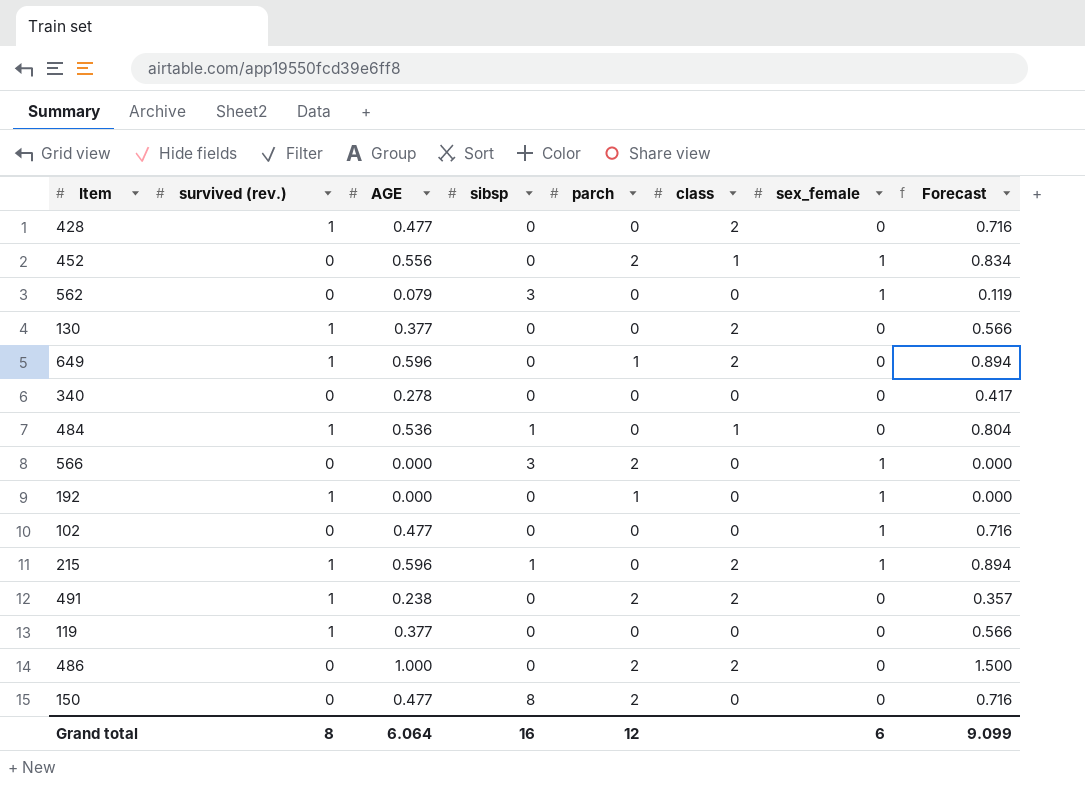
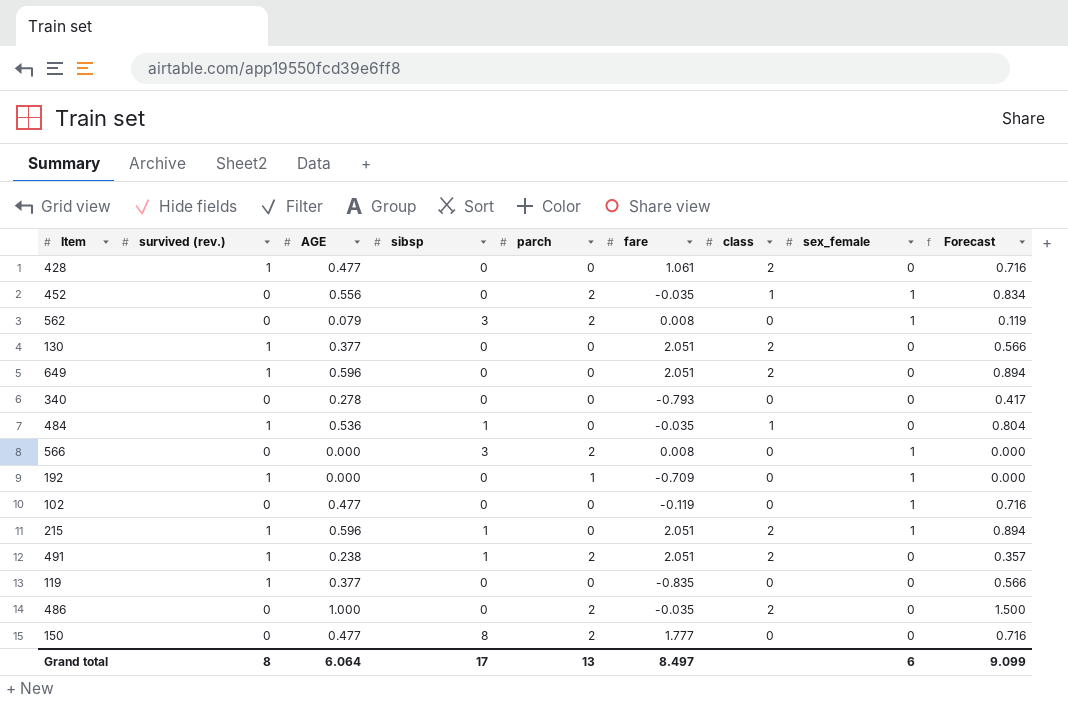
column fare | position: none -> 6
562 | parch: 0 -> 2
649 | parch: 1 -> 0
491 | sibsp: 0 -> 1
Grand total | sibsp: 16 -> 17
Grand total | parch: 12 -> 13

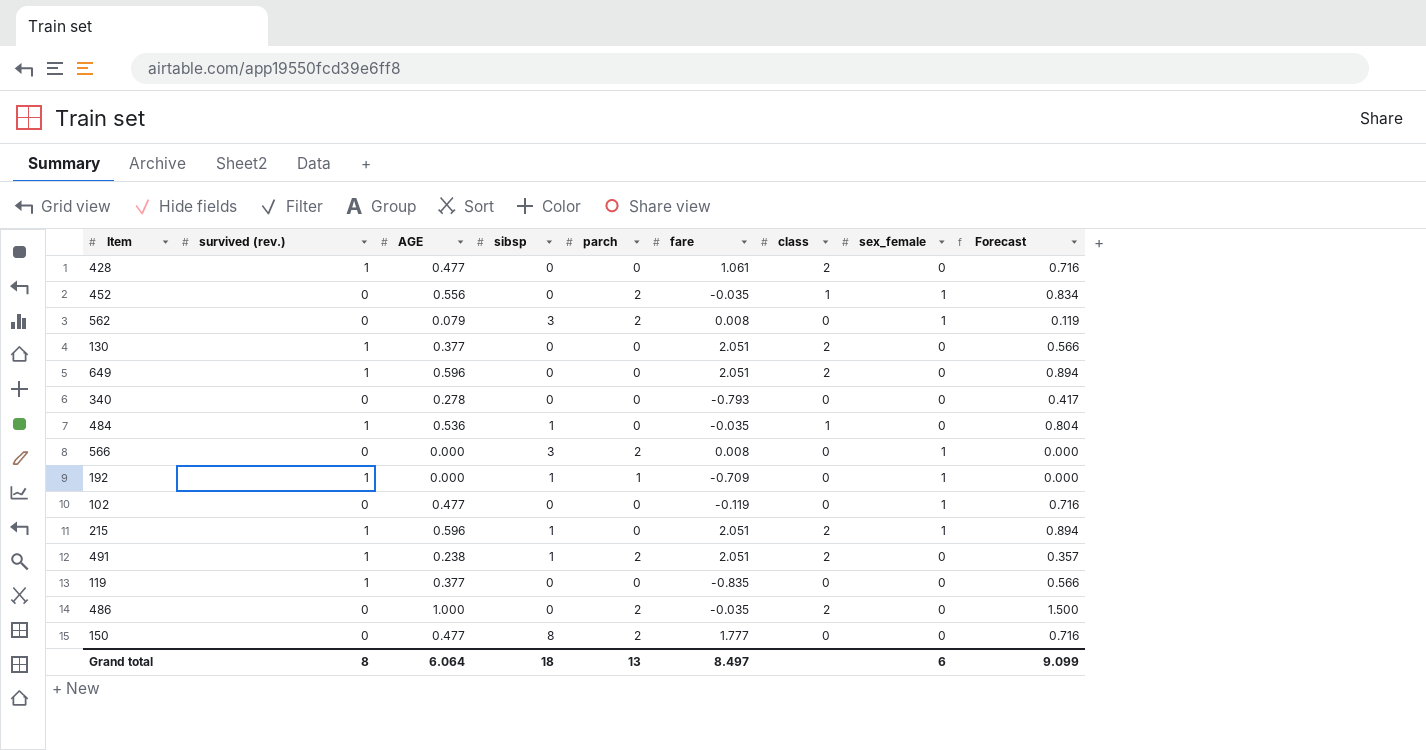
192 | sibsp: 0 -> 1
Grand total | sibsp: 17 -> 18

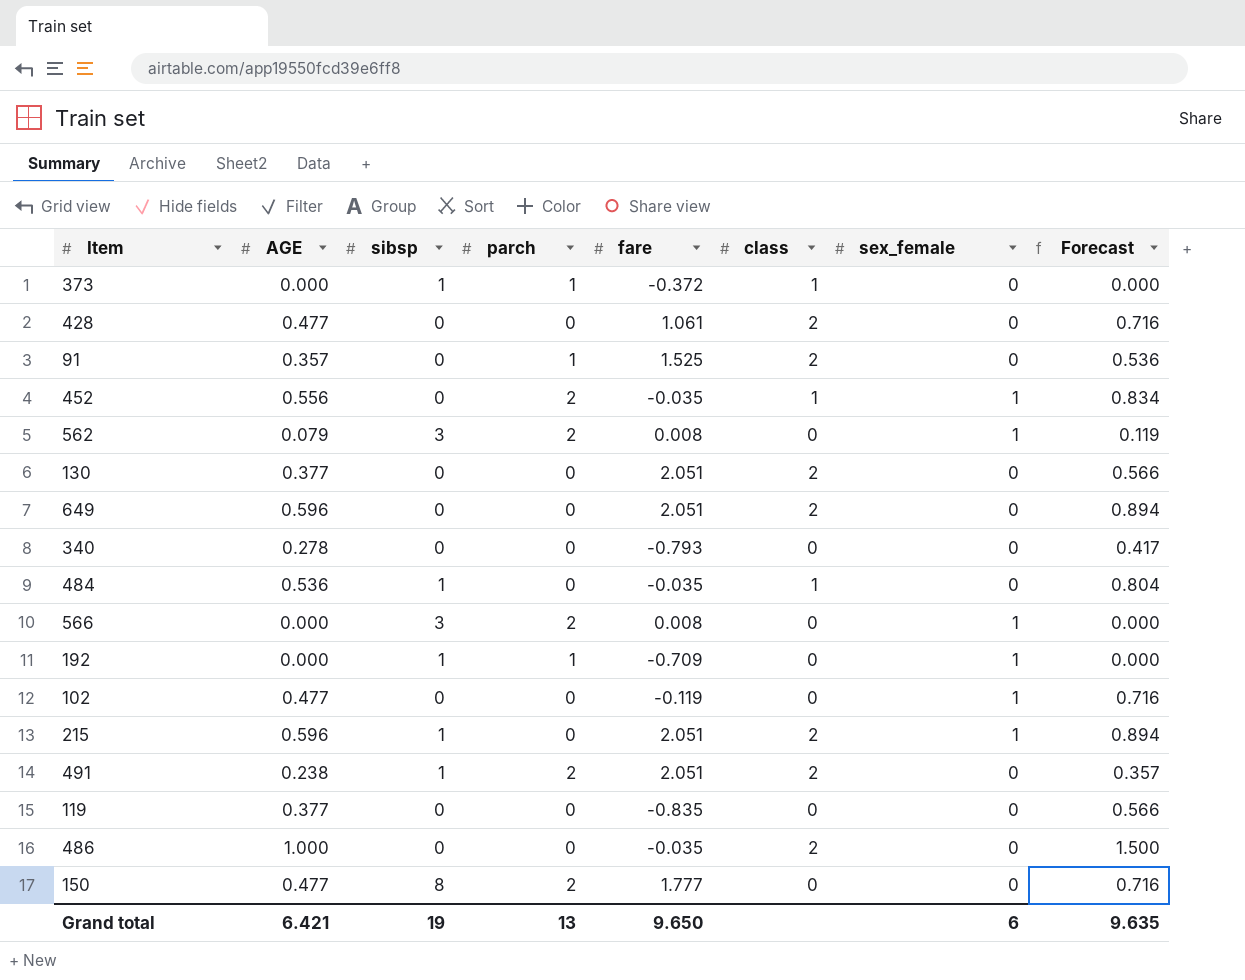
column survived (rev.) | position: 2 -> none
row 373: none -> 0.000 | 1 | 1 | -0.372 | 1 | 0 | 0.000
row 91: none -> 0.357 | 0 | 1 | 1.525 | 2 | 0 | 0.536
486 | parch: 2 -> 0
Grand total | AGE: 6.064 -> 6.421
Grand total | sibsp: 18 -> 19
Grand total | fare: 8.497 -> 9.650
Grand total | Forecast: 9.099 -> 9.635

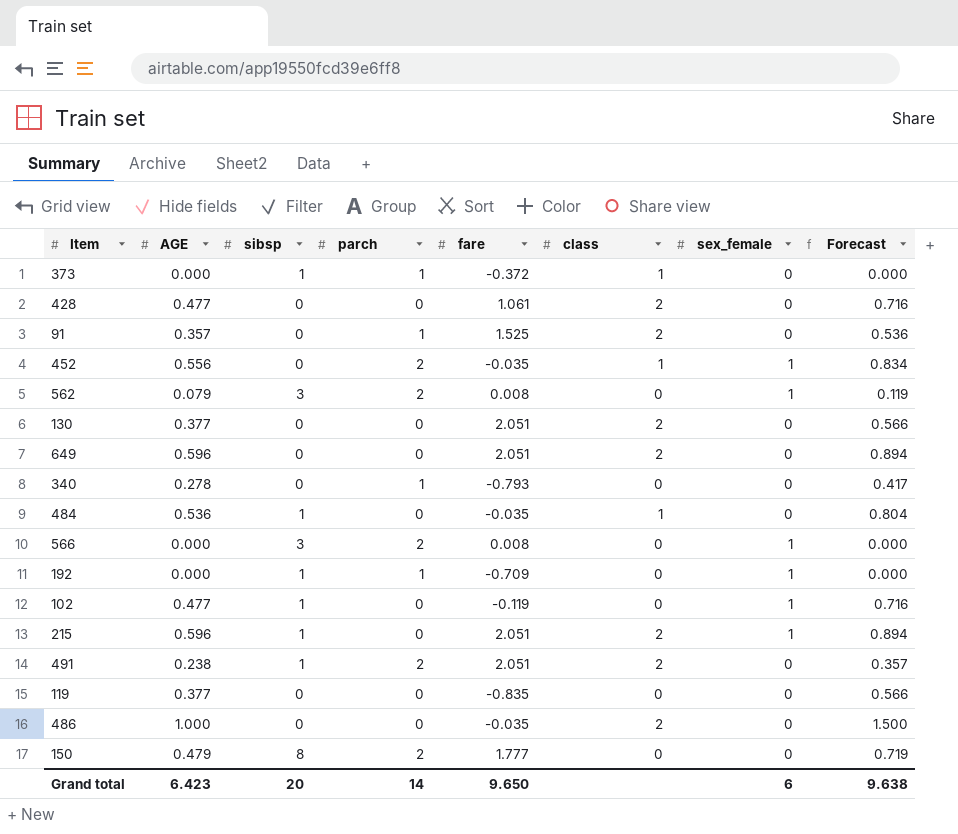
340 | parch: 0 -> 1
102 | sibsp: 0 -> 1
150 | AGE: 0.477 -> 0.479
150 | Forecast: 0.716 -> 0.719
Grand total | AGE: 6.421 -> 6.423
Grand total | sibsp: 19 -> 20
Grand total | parch: 13 -> 14
Grand total | Forecast: 9.635 -> 9.638

